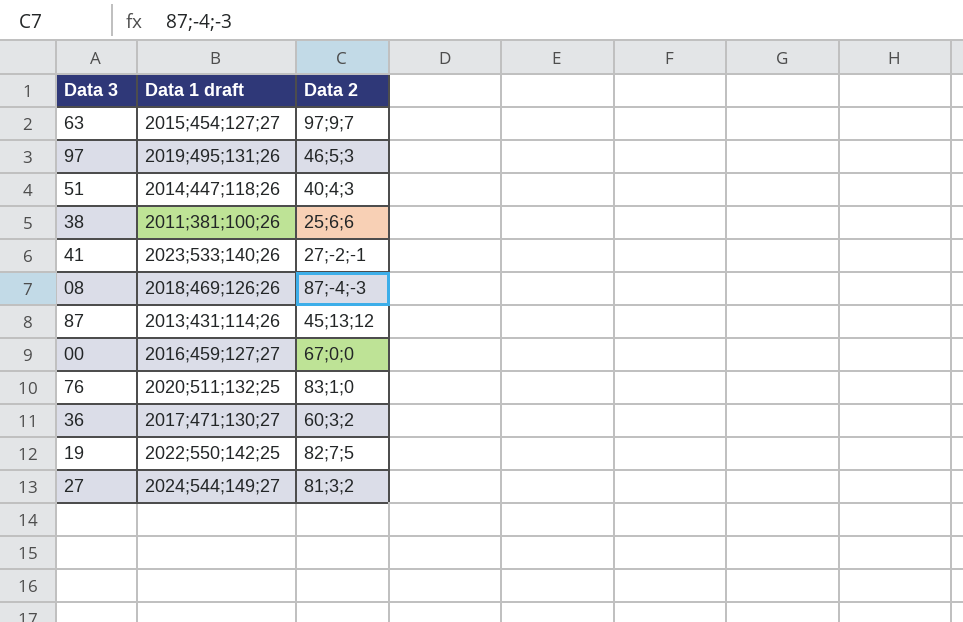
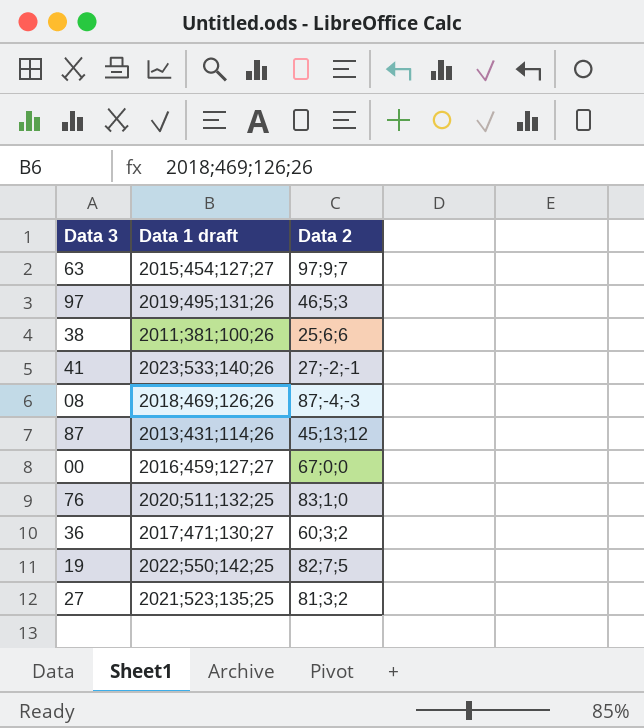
row 51: 2014;447;118;26 | 40;4;3 -> none
27 | Data 1 draft: 2024;544;149;27 -> 2021;523;135;25

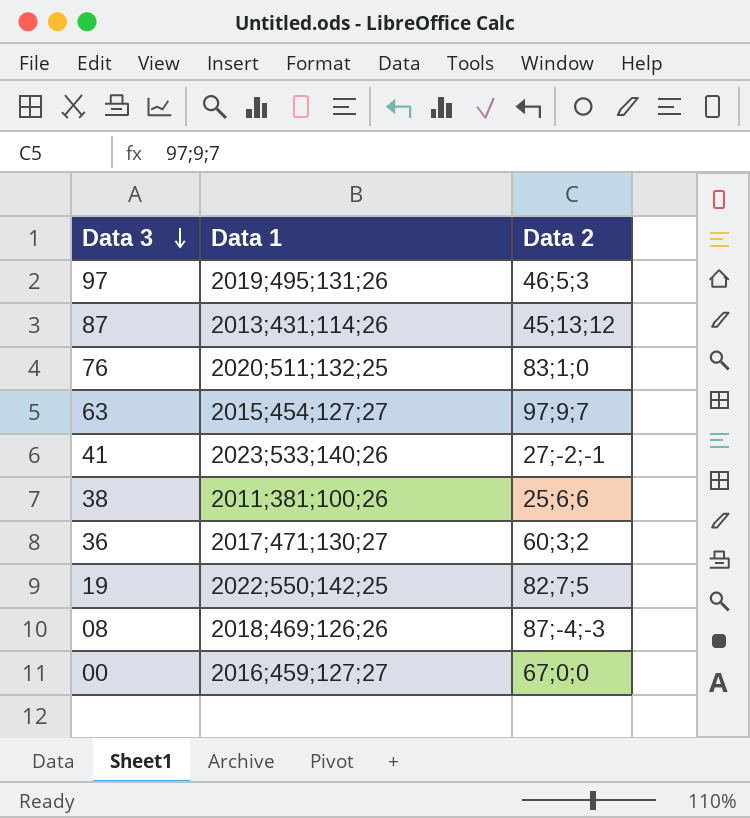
row order: none -> Data 3 descending
column name: Data 1 draft -> Data 1
row 27: 2021;523;135;25 | 81;3;2 -> none

